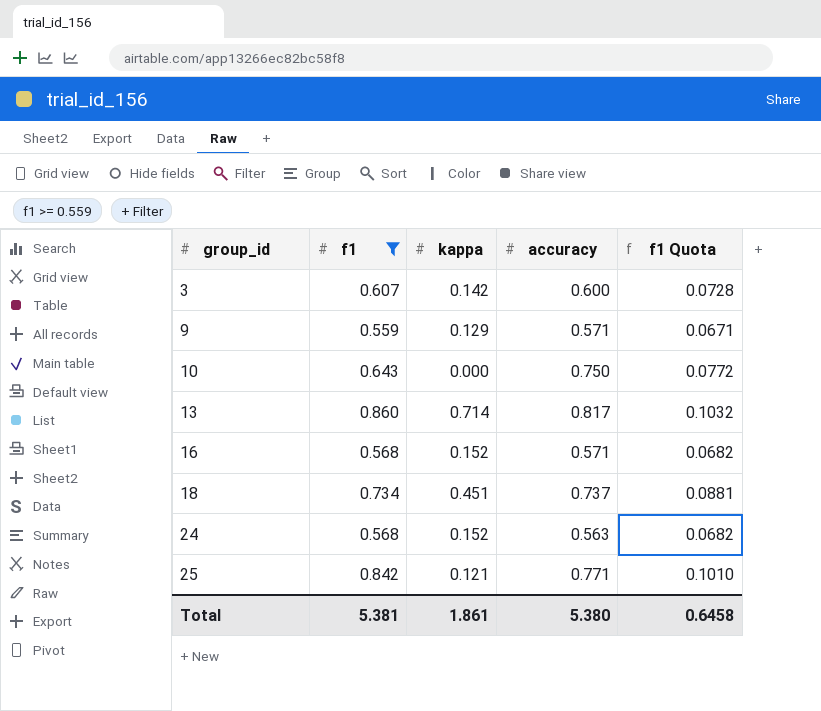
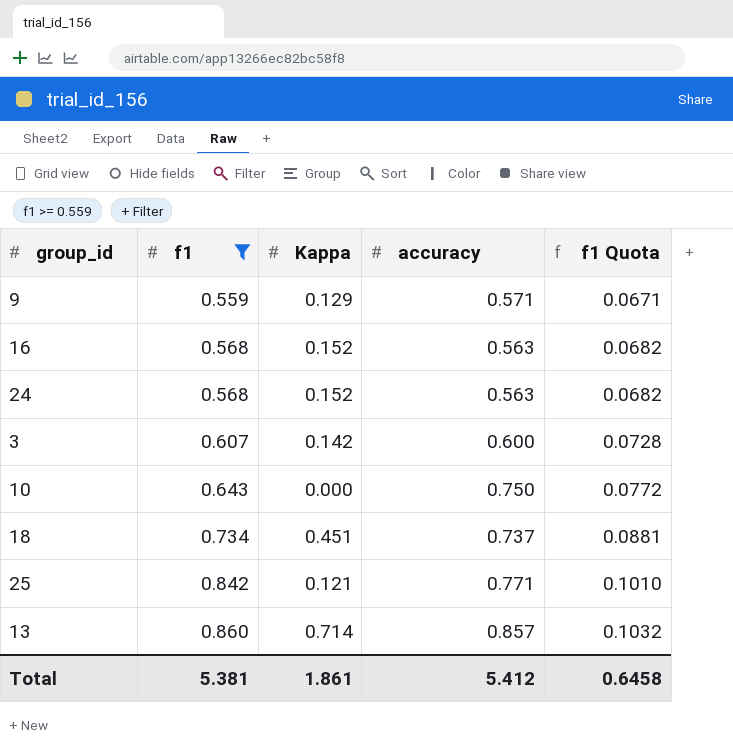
row order: group_id ascending -> f1 ascending
column name: kappa -> Kappa
16 | accuracy: 0.571 -> 0.563
13 | accuracy: 0.817 -> 0.857
Total | accuracy: 5.380 -> 5.412

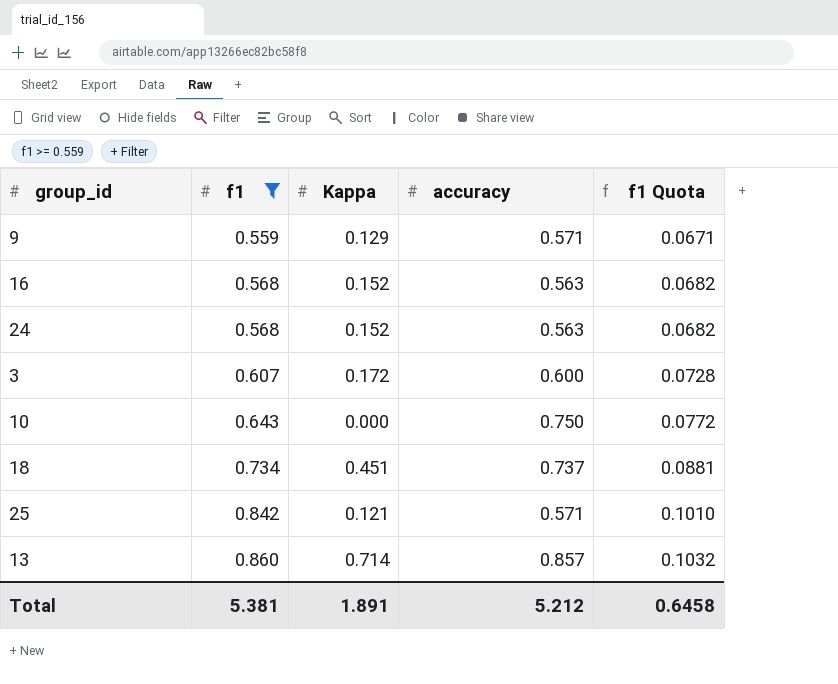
3 | Kappa: 0.142 -> 0.172
25 | accuracy: 0.771 -> 0.571
Total | Kappa: 1.861 -> 1.891
Total | accuracy: 5.412 -> 5.212

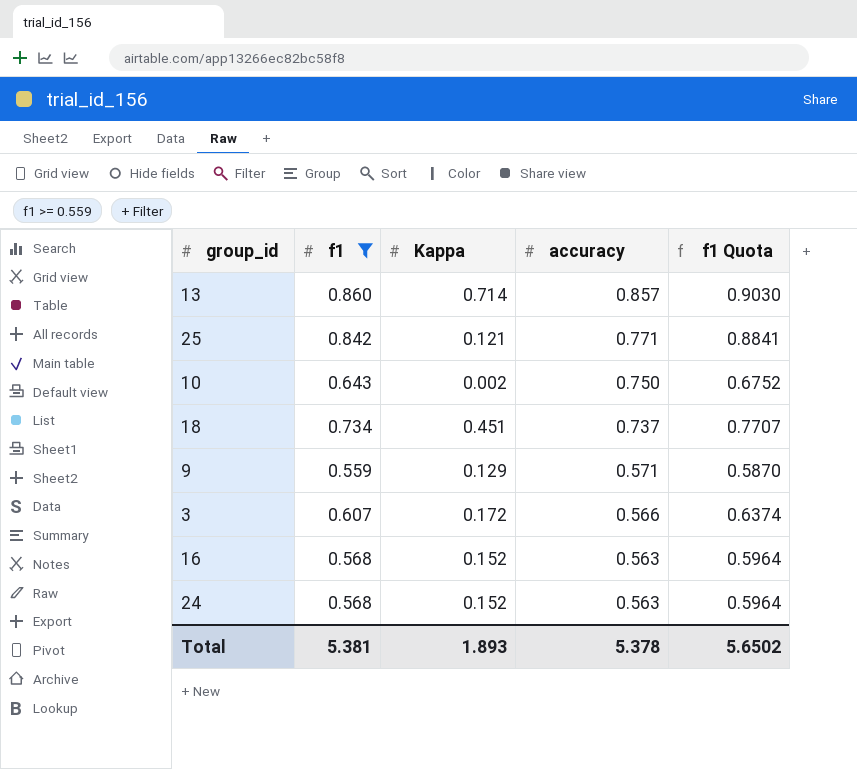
row order: f1 ascending -> accuracy descending
column f1 Quota | formula: [f1] * 0.12 -> [f1] * 1.05
25 | accuracy: 0.571 -> 0.771
10 | Kappa: 0.000 -> 0.002
3 | accuracy: 0.600 -> 0.566
Total | Kappa: 1.891 -> 1.893
Total | accuracy: 5.212 -> 5.378
Total | f1 Quota: 0.6458 -> 5.6502

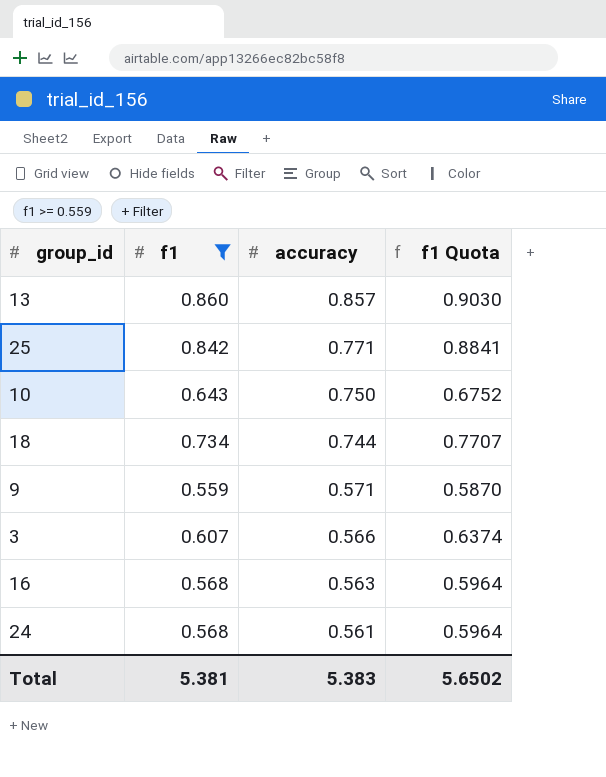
column Kappa | position: 3 -> none
18 | accuracy: 0.737 -> 0.744
24 | accuracy: 0.563 -> 0.561
Total | accuracy: 5.378 -> 5.383

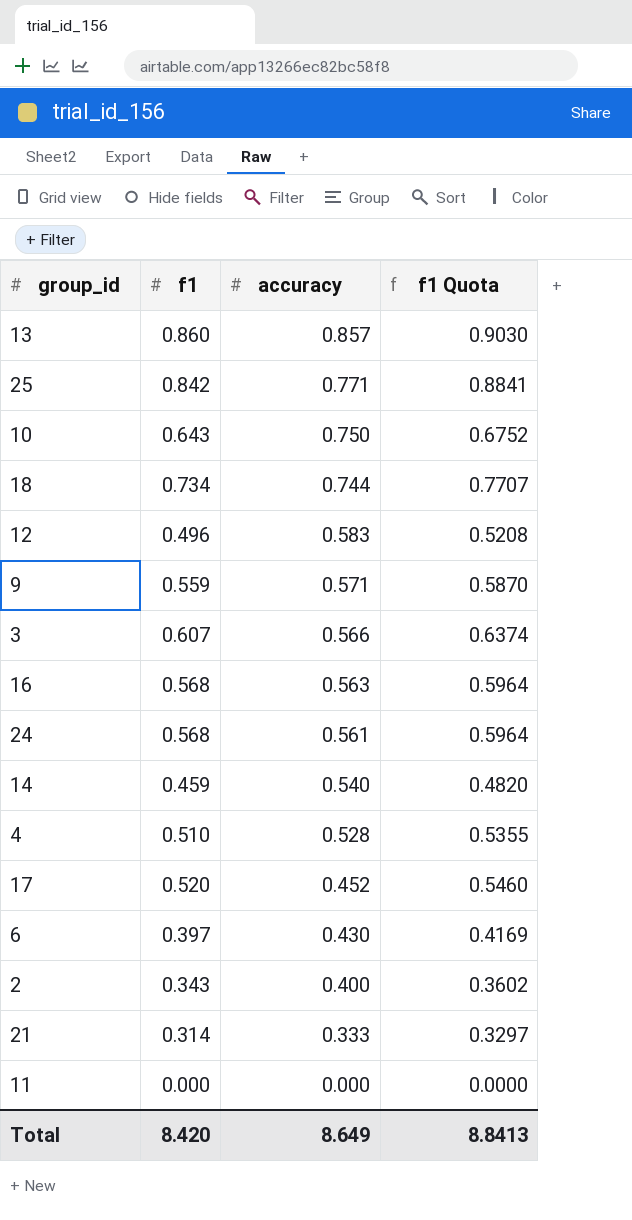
filter: f1 >= 0.559 -> none
Total | f1: 5.381 -> 8.420
Total | accuracy: 5.383 -> 8.649
Total | f1 Quota: 5.6502 -> 8.8413

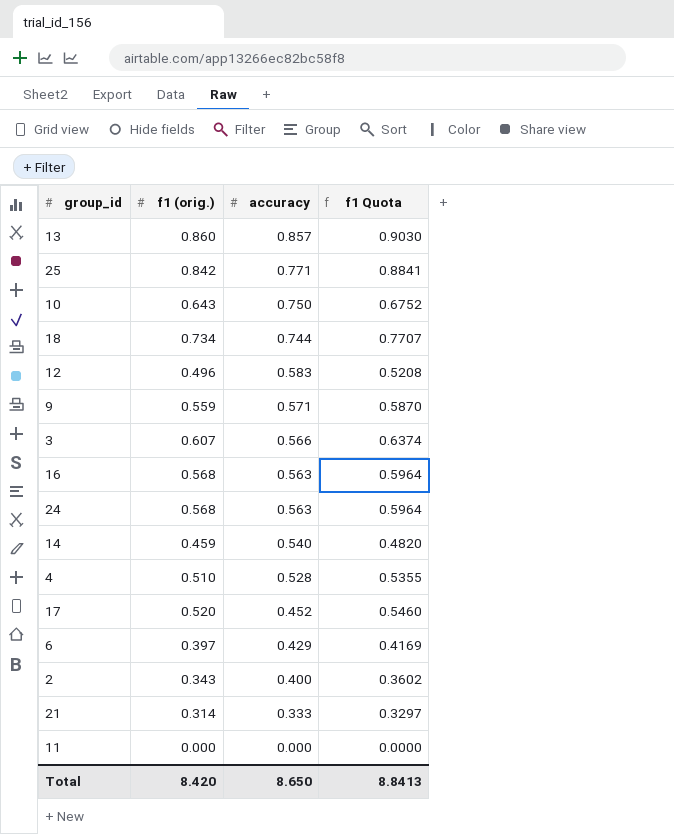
column name: f1 -> f1 (orig.)
24 | accuracy: 0.561 -> 0.563
6 | accuracy: 0.430 -> 0.429
Total | accuracy: 8.649 -> 8.650

